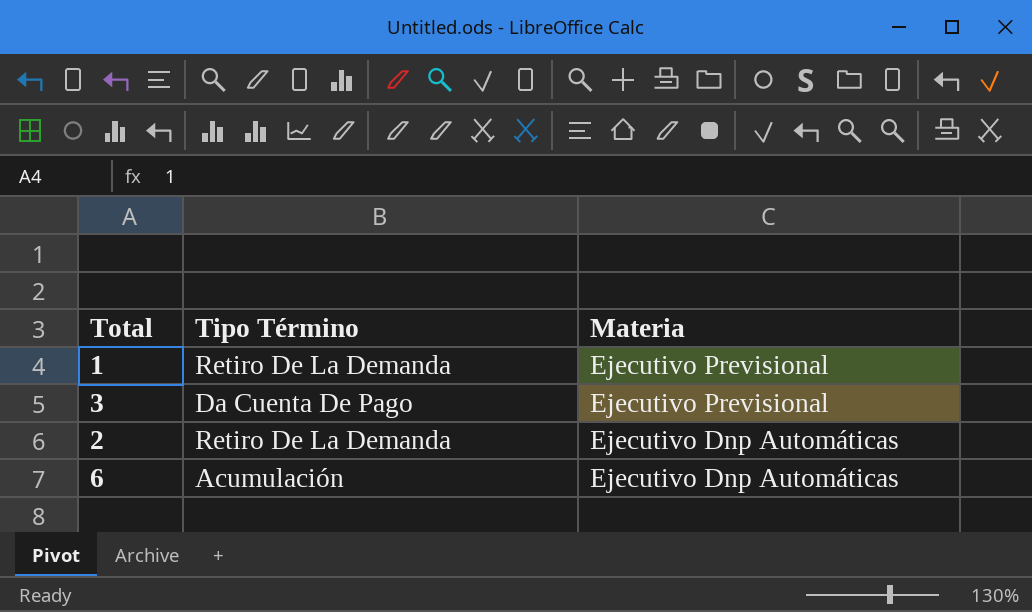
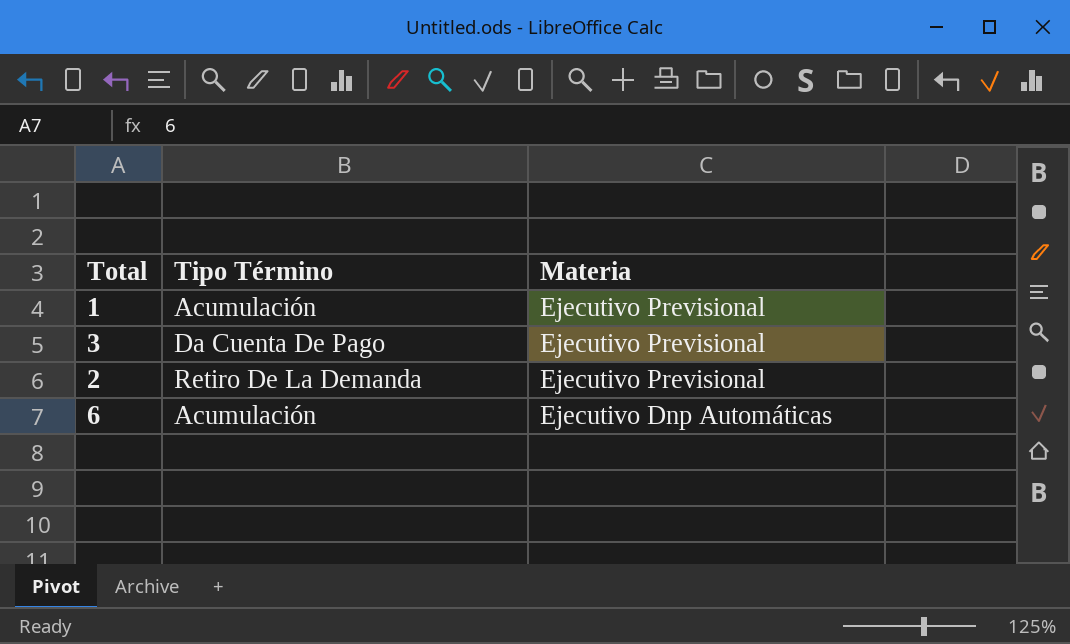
1 | Tipo Término: Retiro De La Demanda -> Acumulación
2 | Materia: Ejecutivo Dnp Automáticas -> Ejecutivo Previsional

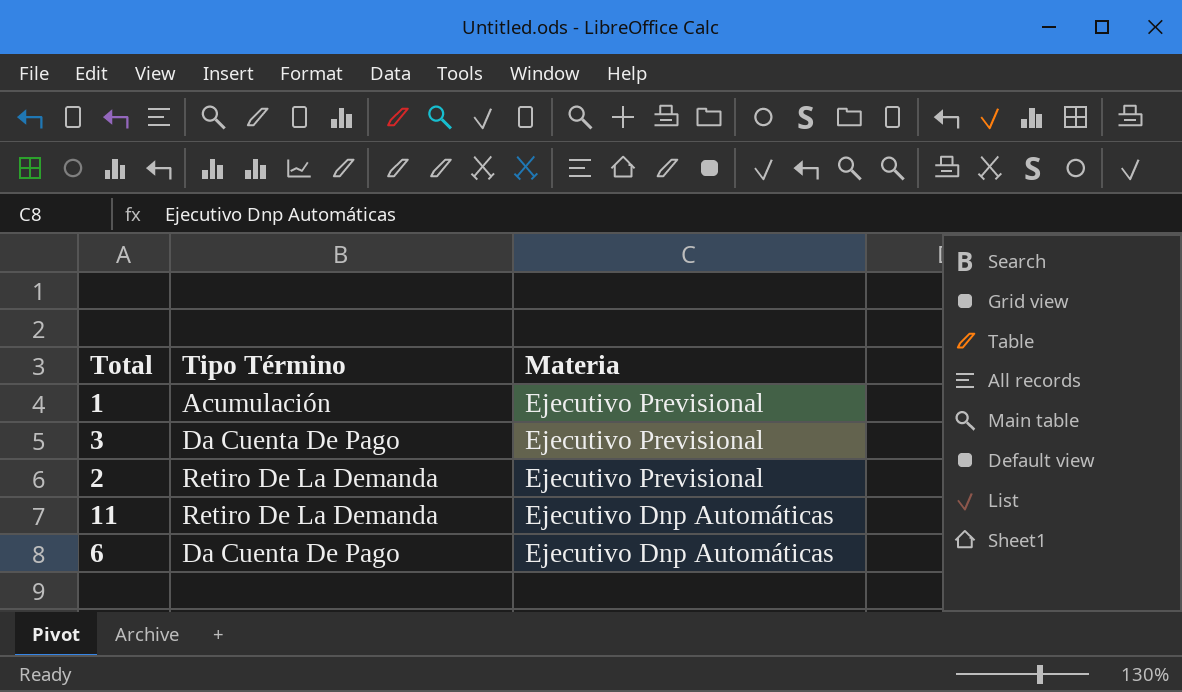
row 11: none -> Retiro De La Demanda | Ejecutivo Dnp Automáticas
6 | Tipo Término: Acumulación -> Da Cuenta De Pago

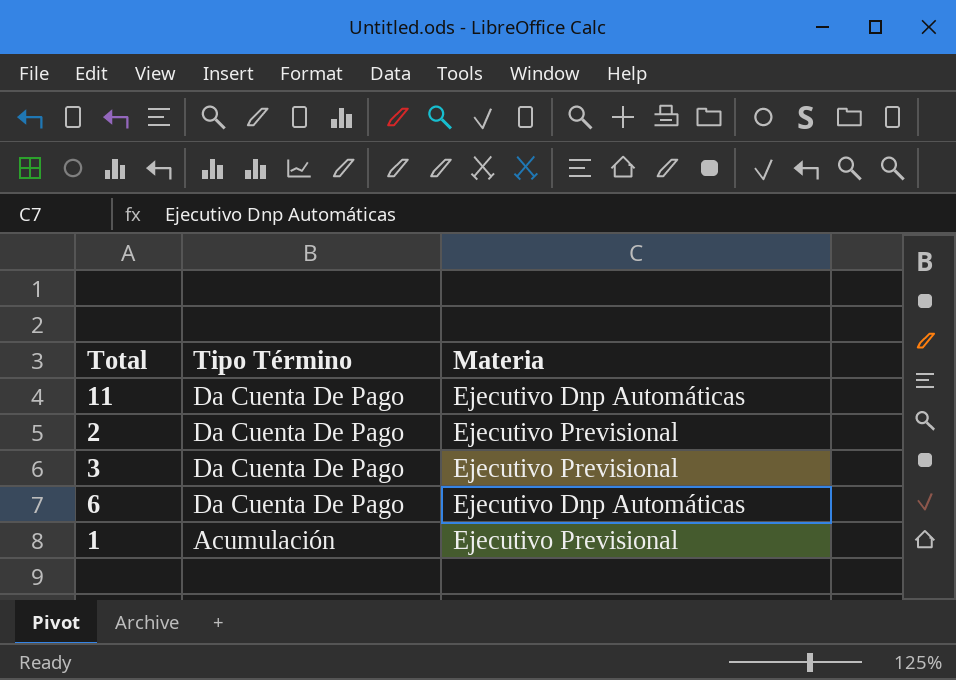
row order: Materia descending -> Tipo Término descending
11 | Tipo Término: Retiro De La Demanda -> Da Cuenta De Pago
2 | Tipo Término: Retiro De La Demanda -> Da Cuenta De Pago

